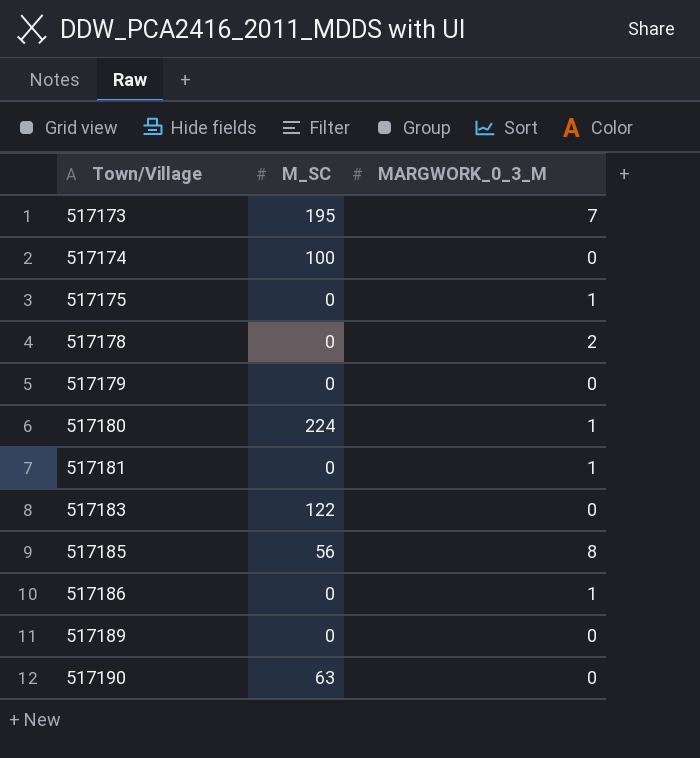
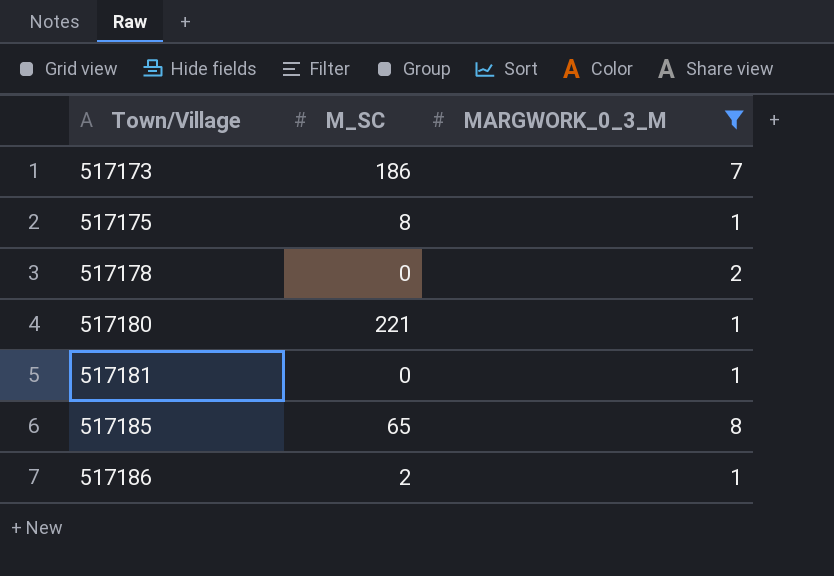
filter: none -> MARGWORK_0_3_M != 0
517173 | M_SC: 195 -> 186
517175 | M_SC: 0 -> 8
517180 | M_SC: 224 -> 221
517185 | M_SC: 56 -> 65
517186 | M_SC: 0 -> 2

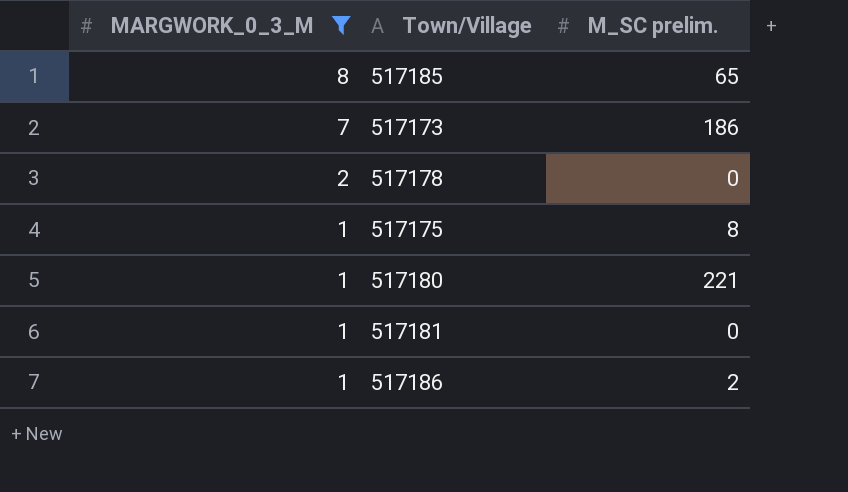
row order: Town/Village ascending -> MARGWORK_0_3_M descending
column MARGWORK_0_3_M | position: 3 -> 1
column name: M_SC -> M_SC prelim.

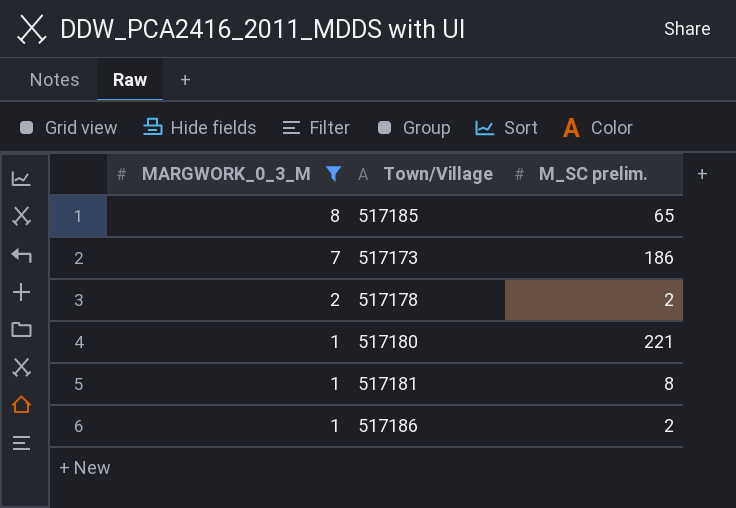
row 517175: 1 | 8 -> none
517178 | M_SC prelim.: 0 -> 2
517181 | M_SC prelim.: 0 -> 8

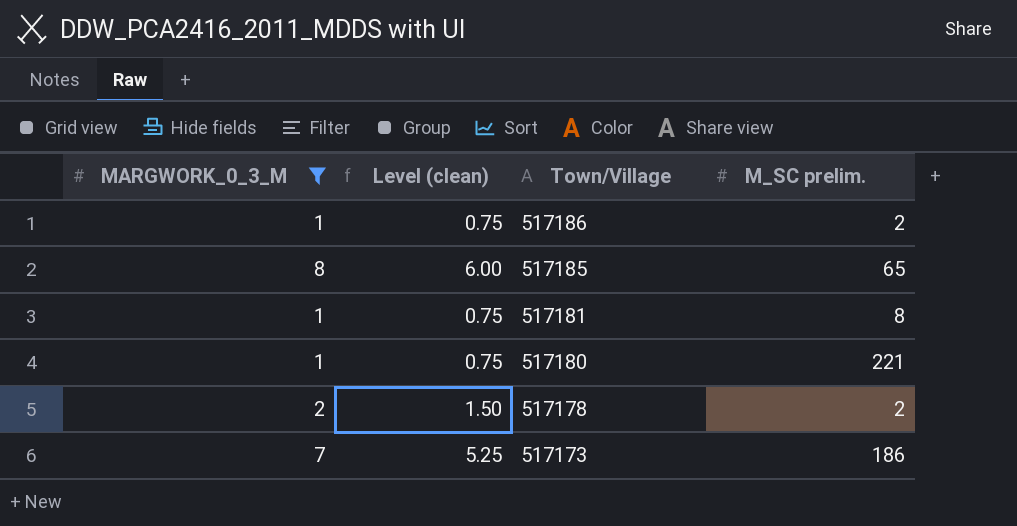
row order: MARGWORK_0_3_M descending -> Town/Village descending
column Level (clean) | formula: none -> [MARGWORK_0_3_M] * 0.75

